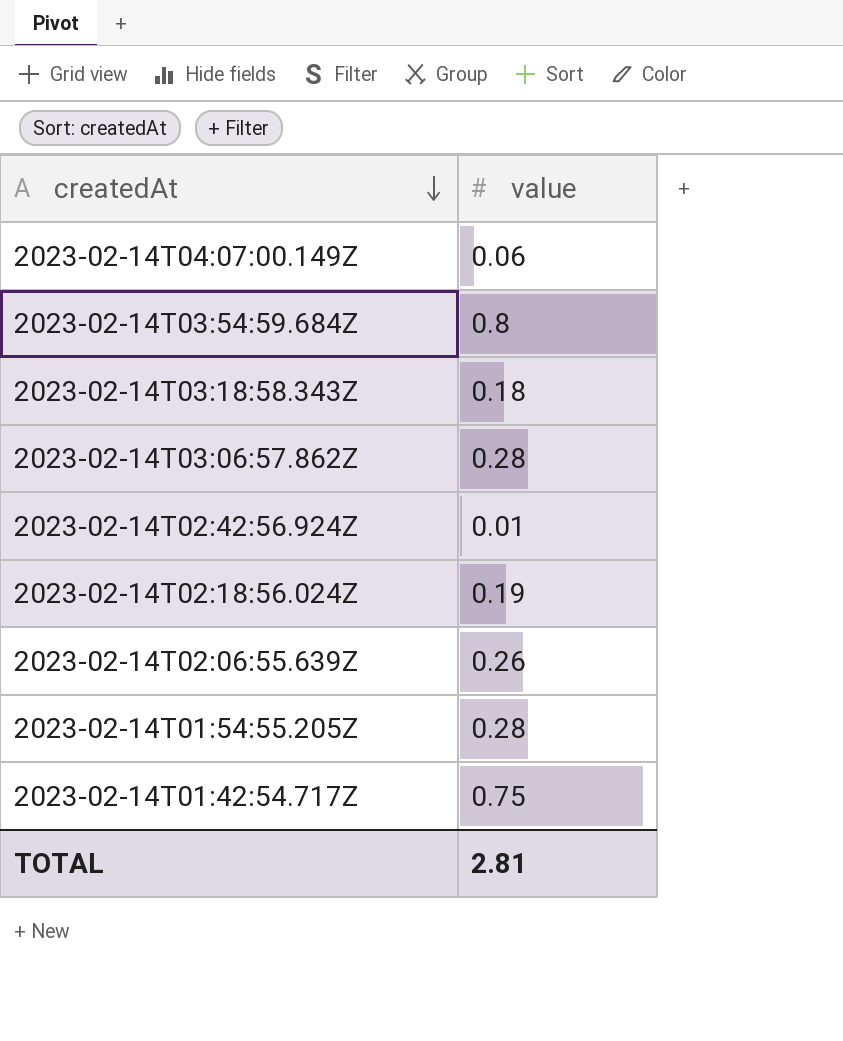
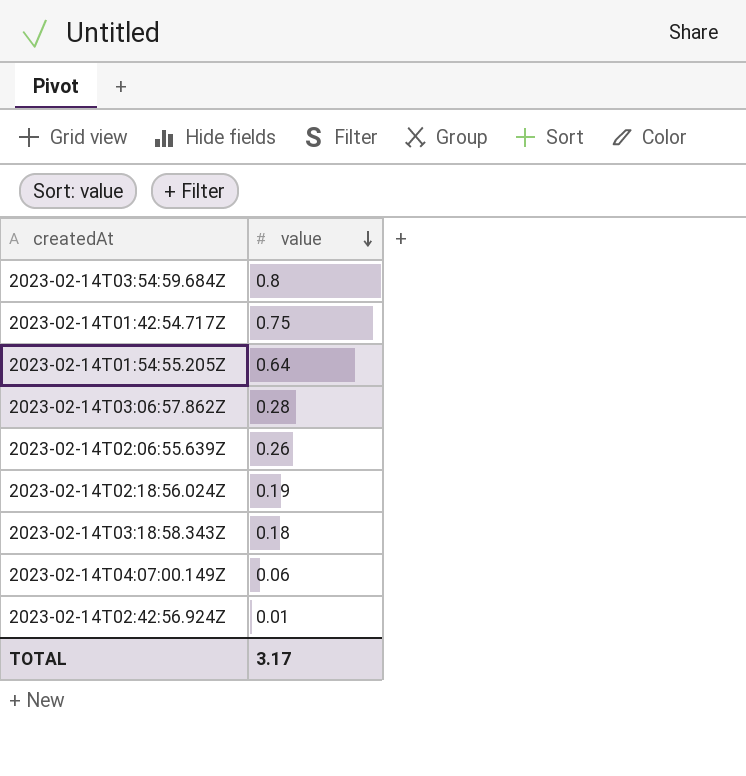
row order: createdAt descending -> value descending
2023-02-14T01:54:55.205Z | value: 0.28 -> 0.64
TOTAL | value: 2.81 -> 3.17

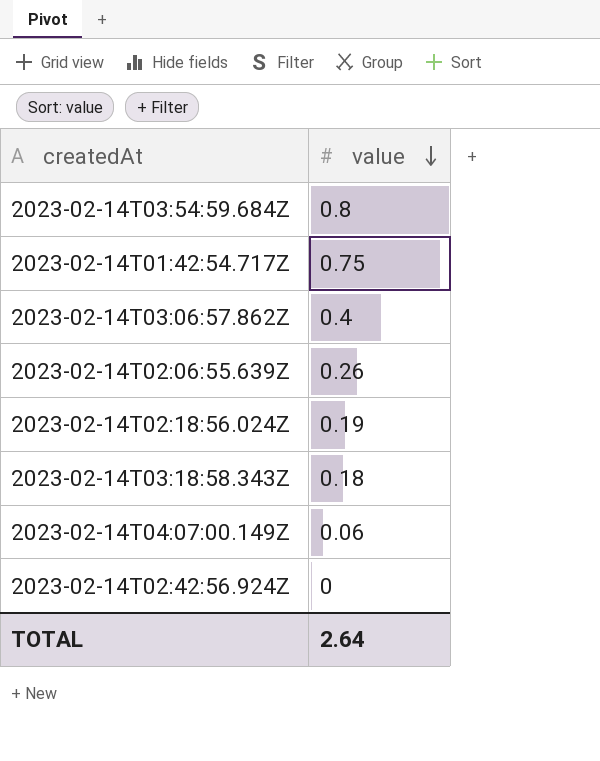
row 2023-02-14T01:54:55.205Z: 0.64 -> none
2023-02-14T03:06:57.862Z | value: 0.28 -> 0.4
2023-02-14T02:42:56.924Z | value: 0.01 -> 0
TOTAL | value: 3.17 -> 2.64

